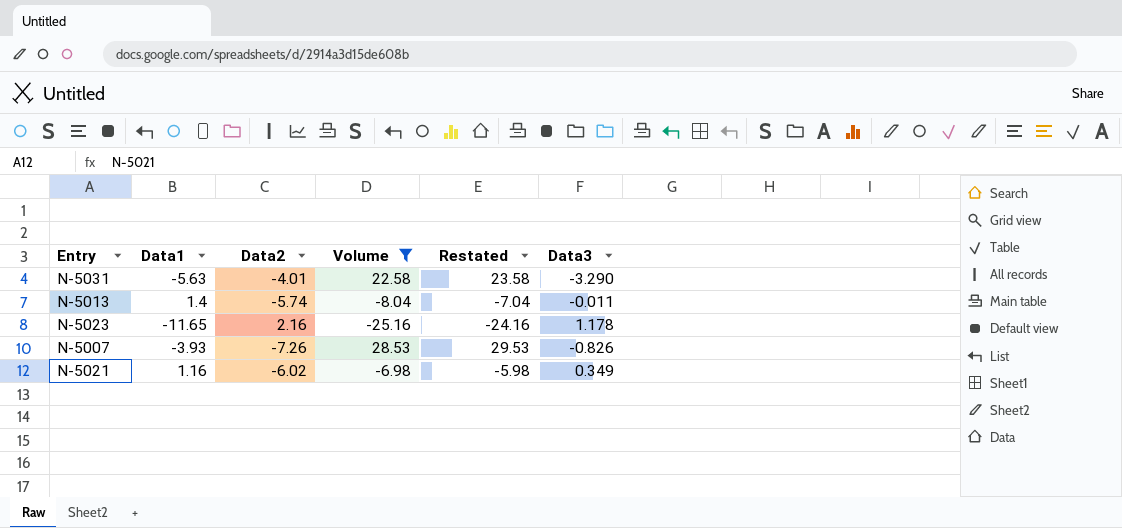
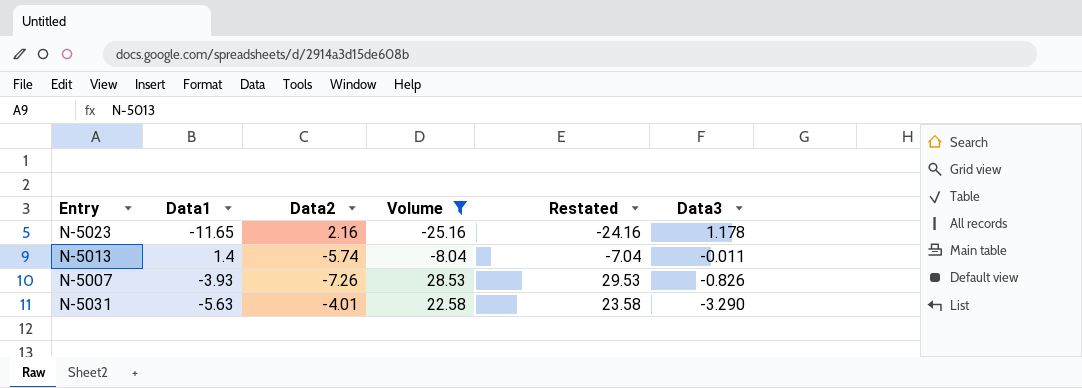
row order: none -> Data3 descending
row N-5021: 1.16 | -6.02 | -6.98 | -5.98 | 0.349 -> none

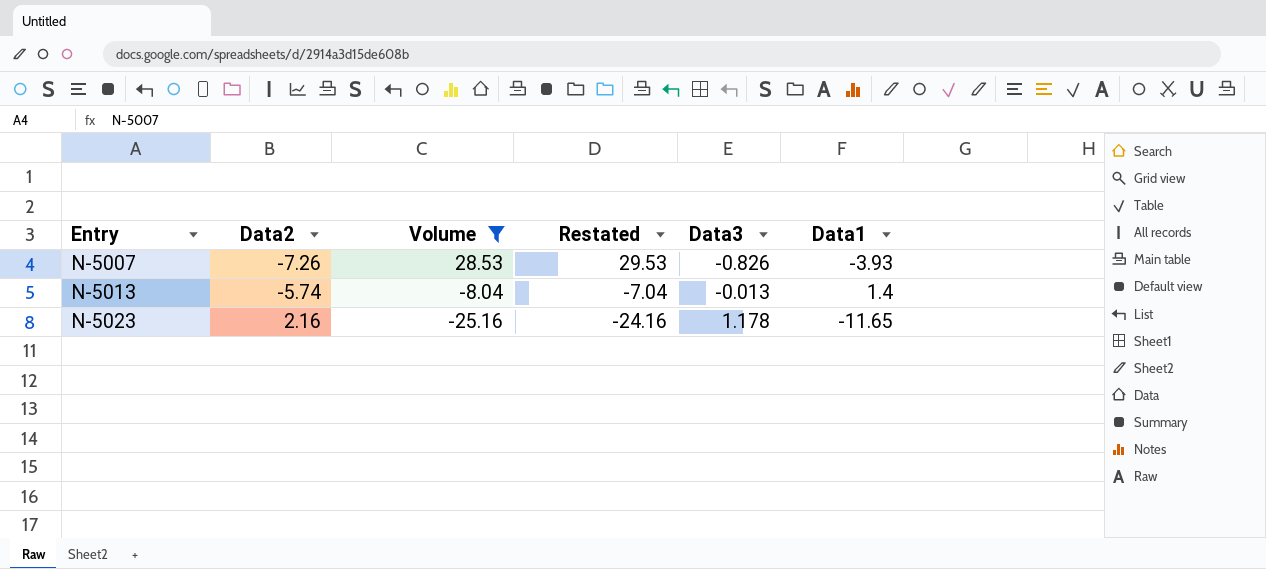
row order: Data3 descending -> Entry ascending
column Data1 | position: 2 -> 6
row N-5031: -5.63 | -4.01 | 22.58 | 23.58 | -3.290 -> none
N-5013 | Data3: -0.011 -> -0.013

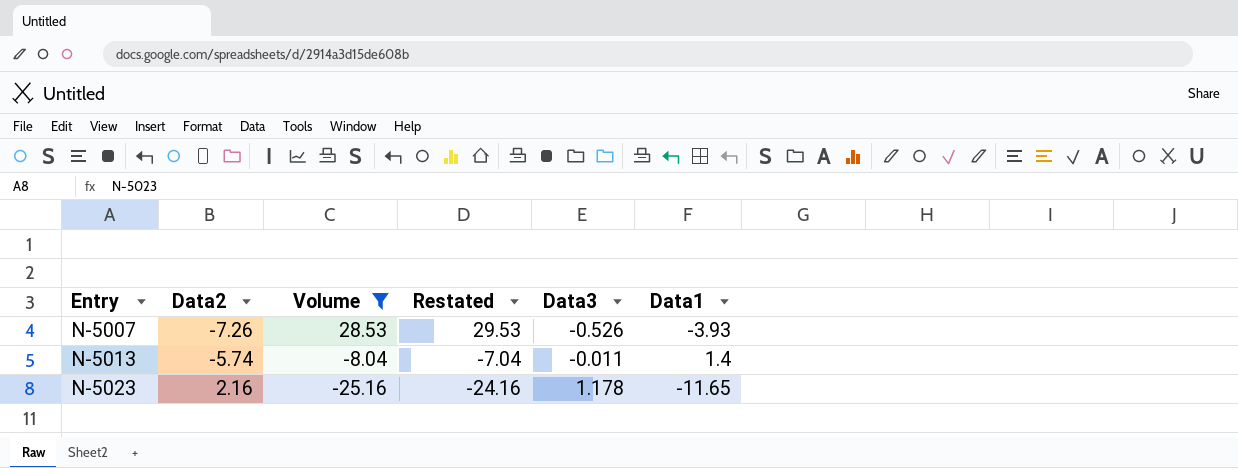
N-5007 | Data3: -0.826 -> -0.526
N-5013 | Data3: -0.013 -> -0.011

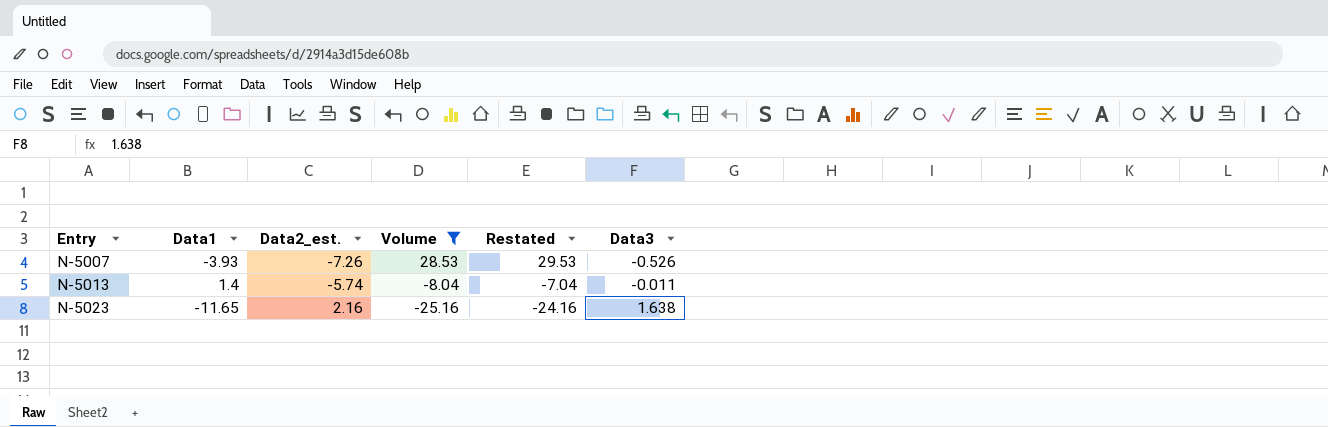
column Data1 | position: 6 -> 2
column name: Data2 -> Data2_est.
N-5023 | Data3: 1.178 -> 1.638

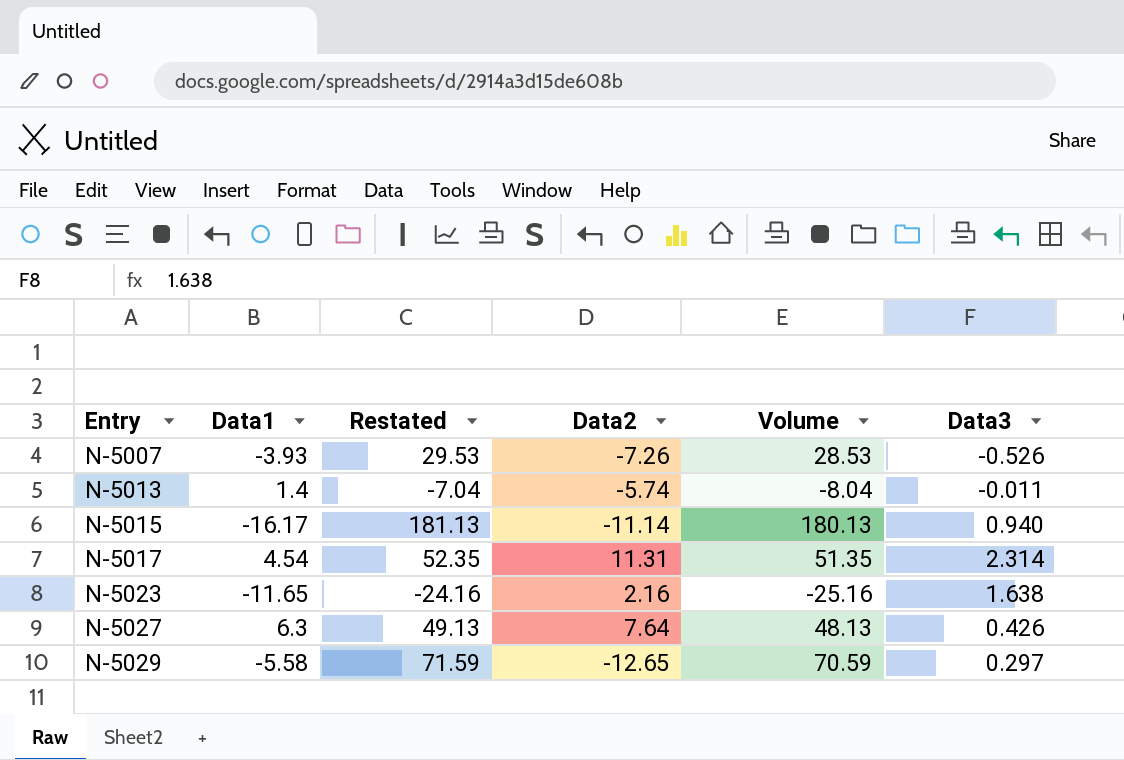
filter: Volume <= 28.53 -> none
column Restated | position: 5 -> 3
column name: Data2_est. -> Data2

